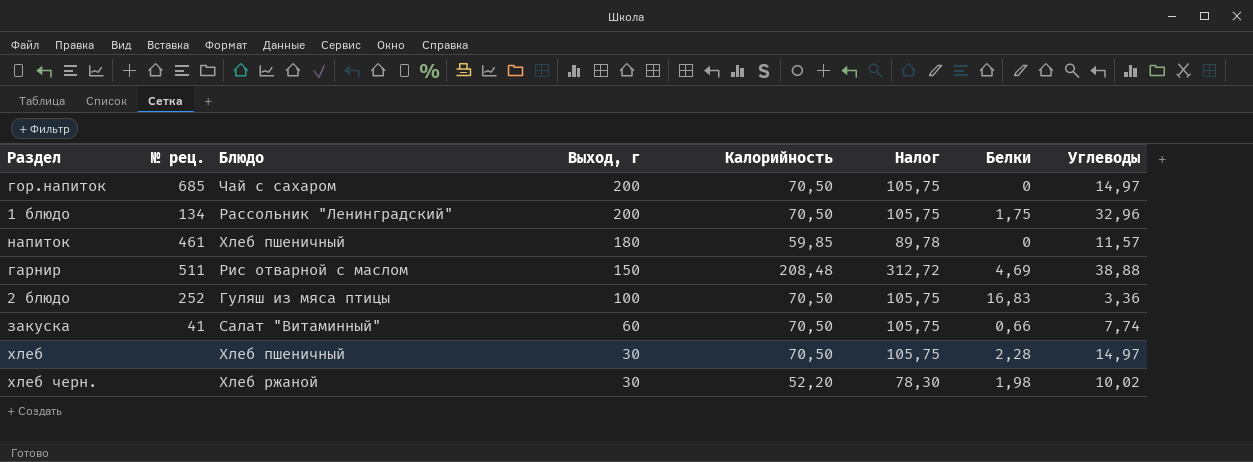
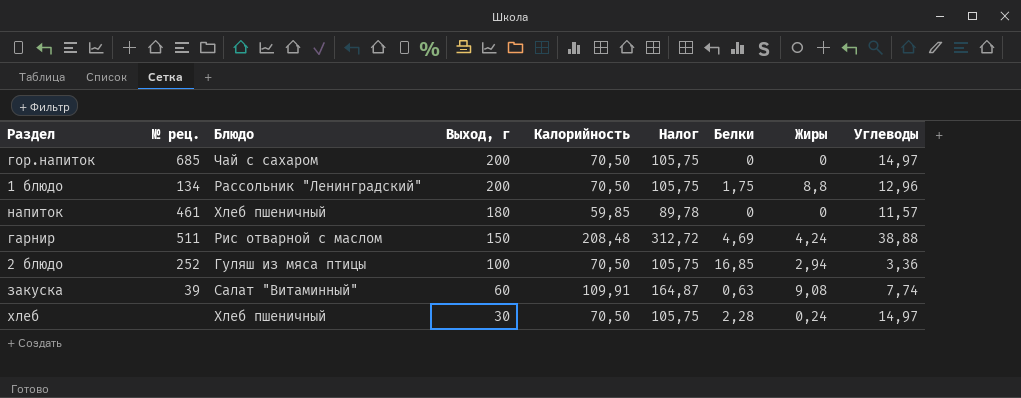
column Жиры | position: none -> 8
row хлеб черн.: none | Хлеб ржаной | 30 | 52,20 | 78,30 | 1,98 | 10,02 -> none
1 блюдо | Углеводы: 32,96 -> 12,96
2 блюдо | Белки: 16,83 -> 16,85
закуска | № рец.: 41 -> 39
закуска | Калорийность: 70,50 -> 109,91
закуска | Налог: 105,75 -> 164,87
закуска | Белки: 0,66 -> 0,63

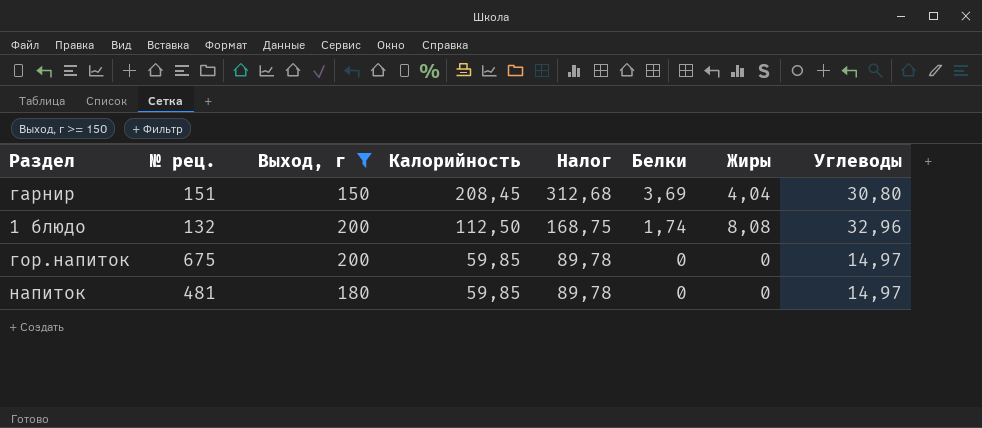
filter: none -> Выход, г >= 150
row order: Выход, г descending -> Калорийность descending
column Блюдо | position: 3 -> none
гарнир | № рец.: 511 -> 151
гарнир | Калорийность: 208,48 -> 208,45
гарнир | Налог: 312,72 -> 312,68
гарнир | Белки: 4,69 -> 3,69
гарнир | Жиры: 4,24 -> 4,04
гарнир | Углеводы: 38,88 -> 30,80
1 блюдо | № рец.: 134 -> 132
1 блюдо | Калорийность: 70,50 -> 112,50
1 блюдо | Налог: 105,75 -> 168,75
1 блюдо | Белки: 1,75 -> 1,74
1 блюдо | Жиры: 8,8 -> 8,08
1 блюдо | Углеводы: 12,96 -> 32,96
гор.напиток | № рец.: 685 -> 675
гор.напиток | Калорийность: 70,50 -> 59,85
гор.напиток | Налог: 105,75 -> 89,78
напиток | № рец.: 461 -> 481
напиток | Углеводы: 11,57 -> 14,97

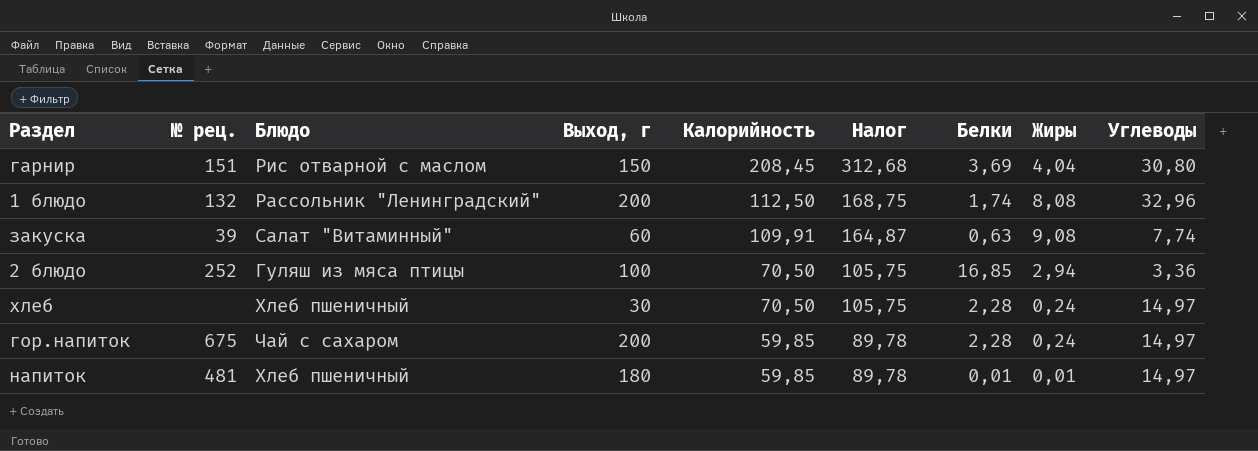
filter: Выход, г >= 150 -> none
column Блюдо | position: none -> 3
гор.напиток | Белки: 0 -> 2,28
гор.напиток | Жиры: 0 -> 0,24
напиток | Белки: 0 -> 0,01
напиток | Жиры: 0 -> 0,01

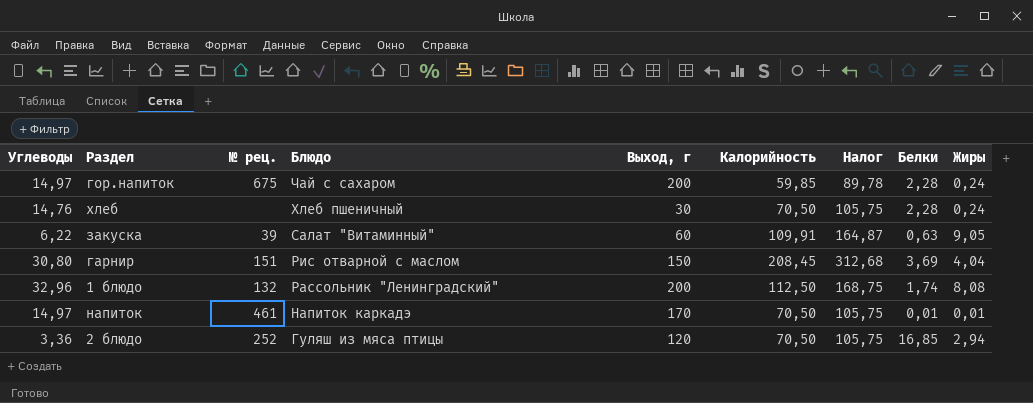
row order: Калорийность descending -> Блюдо descending
column Углеводы | position: 9 -> 1
хлеб | Углеводы: 14,97 -> 14,76
закуска | Углеводы: 7,74 -> 6,22
закуска | Жиры: 9,08 -> 9,05
напиток | № рец.: 481 -> 461
напиток | Блюдо: Хлеб пшеничный -> Напиток каркадэ
напиток | Выход, г: 180 -> 170
напиток | Калорийность: 59,85 -> 70,50
напиток | Налог: 89,78 -> 105,75
2 блюдо | Выход, г: 100 -> 120

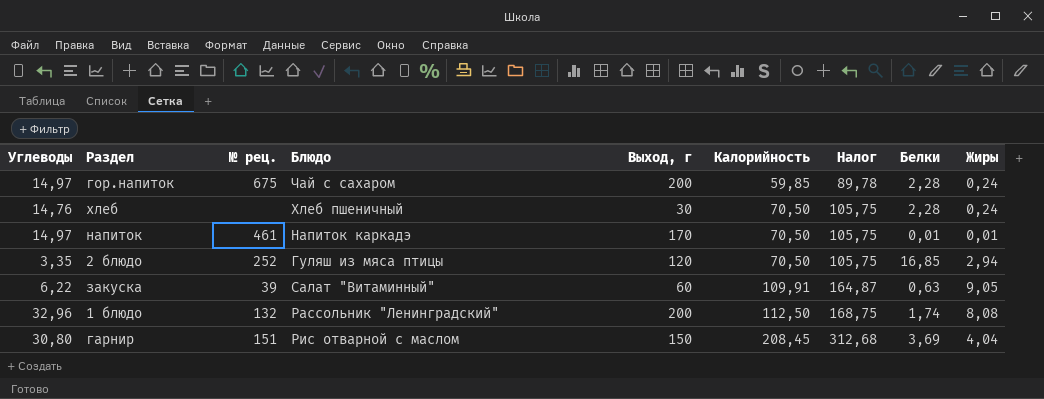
row order: Блюдо descending -> Калорийность ascending
2 блюдо | Углеводы: 3,36 -> 3,35

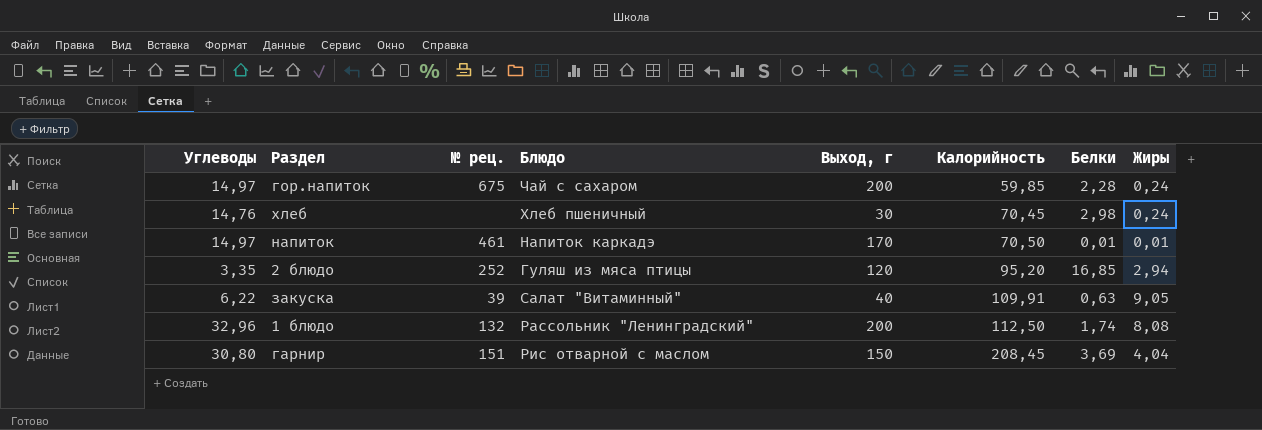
column Налог | formula: [Калорийность] * 1,5 -> none
хлеб | Калорийность: 70,50 -> 70,45
хлеб | Белки: 2,28 -> 2,98
2 блюдо | Калорийность: 70,50 -> 95,20
закуска | Выход, г: 60 -> 40

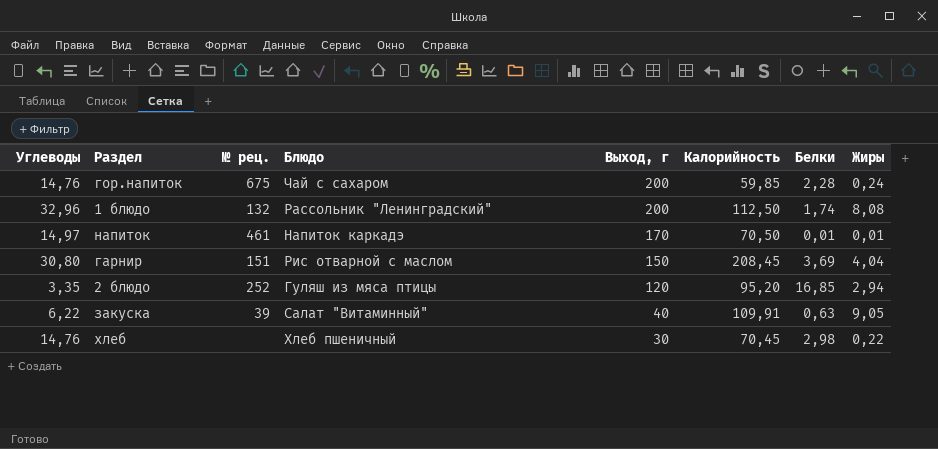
row order: Калорийность ascending -> Выход, г descending
гор.напиток | Углеводы: 14,97 -> 14,76
хлеб | Жиры: 0,24 -> 0,22

